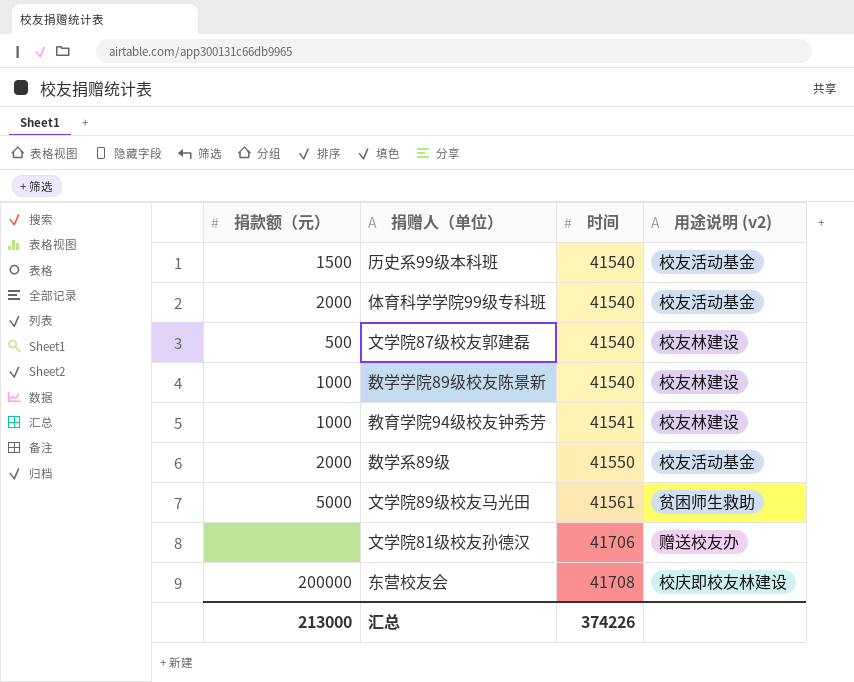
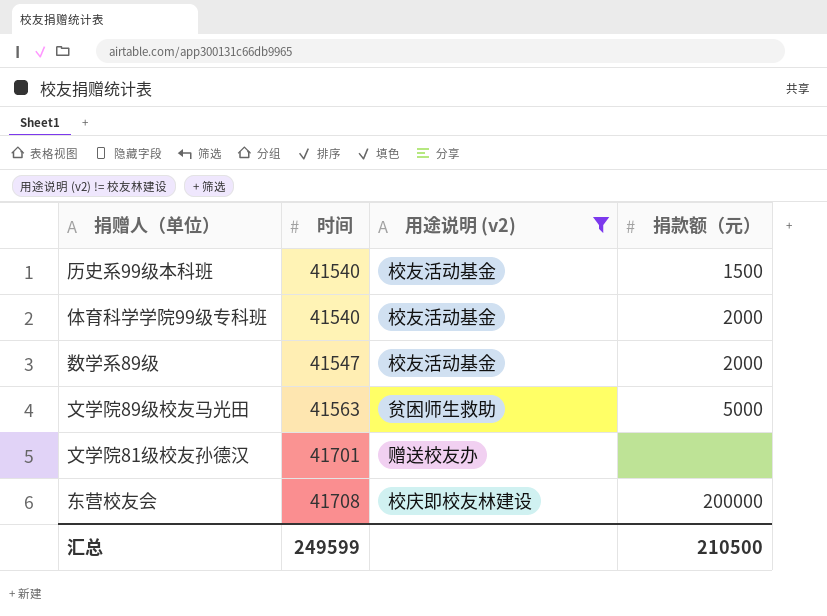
filter: none -> 用途说明 (v2) != 校友林建设
column 捐款额（元） | position: 1 -> 4
数学系89级 | 时间: 41550 -> 41547
文学院89级校友马光田 | 时间: 41561 -> 41563
文学院81级校友孙德汉 | 时间: 41706 -> 41701
汇总 | 时间: 374226 -> 249599
汇总 | 捐款额（元）: 213000 -> 210500

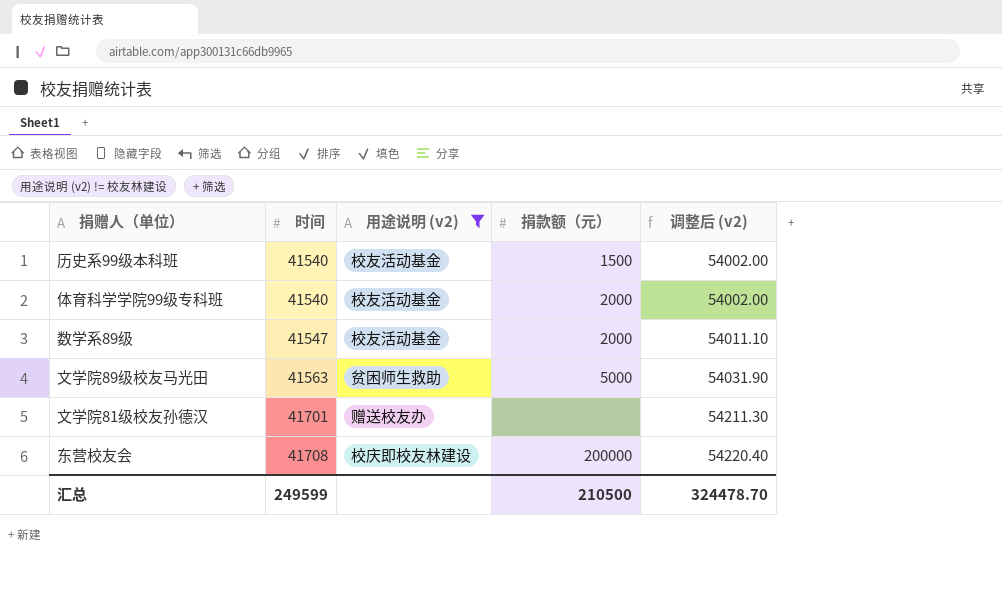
column 调整后 (v2) | formula: none -> [时间] * 1.3

